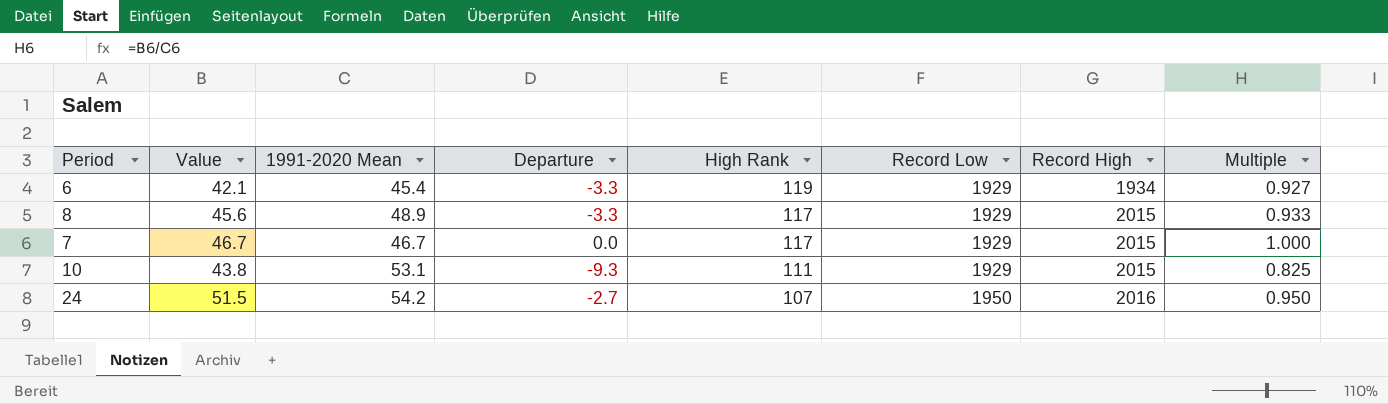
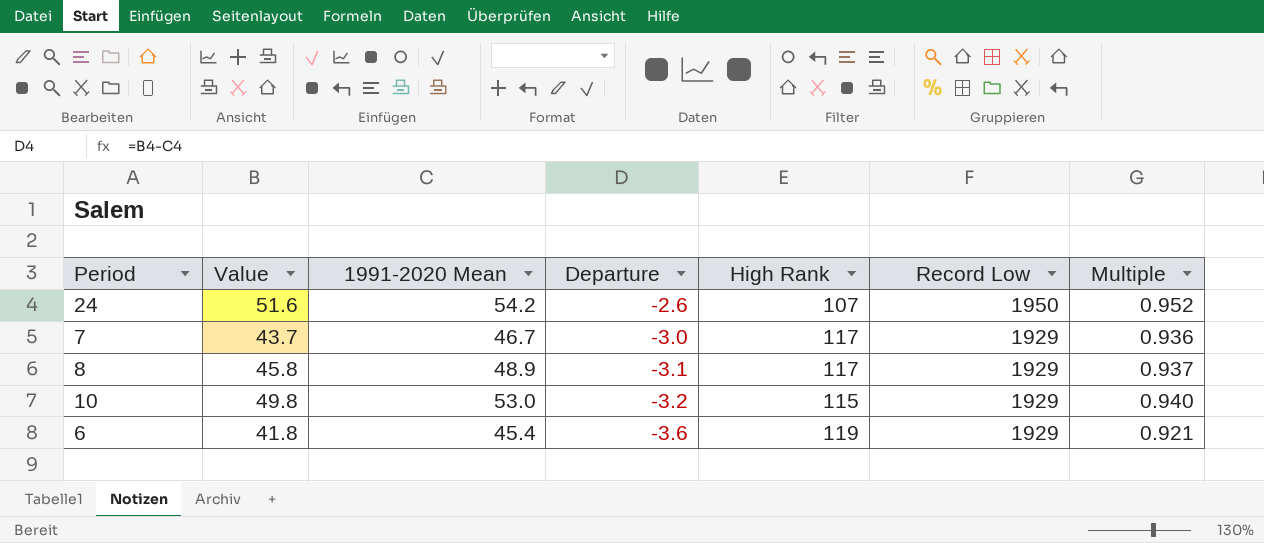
row order: High Rank descending -> Departure descending
column Record High | position: 7 -> none
24 | Value: 51.5 -> 51.6
24 | Departure: -2.7 -> -2.6
24 | Multiple: 0.950 -> 0.952
7 | Value: 46.7 -> 43.7
7 | Departure: 0.0 -> -3.0
7 | Multiple: 1.000 -> 0.936
8 | Value: 45.6 -> 45.8
8 | Departure: -3.3 -> -3.1
8 | Multiple: 0.933 -> 0.937
10 | Value: 43.8 -> 49.8
10 | 1991-2020 Mean: 53.1 -> 53.0
10 | Departure: -9.3 -> -3.2
10 | High Rank: 111 -> 115
10 | Multiple: 0.825 -> 0.940
6 | Value: 42.1 -> 41.8
6 | Departure: -3.3 -> -3.6
6 | Multiple: 0.927 -> 0.921

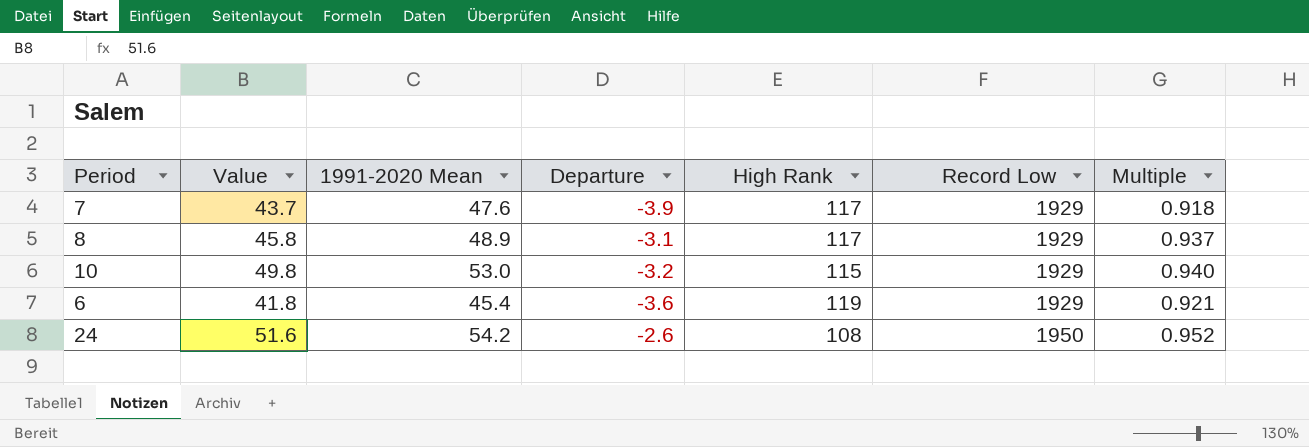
row order: Departure descending -> Record Low ascending
7 | 1991-2020 Mean: 46.7 -> 47.6
7 | Departure: -3.0 -> -3.9
7 | Multiple: 0.936 -> 0.918
24 | High Rank: 107 -> 108

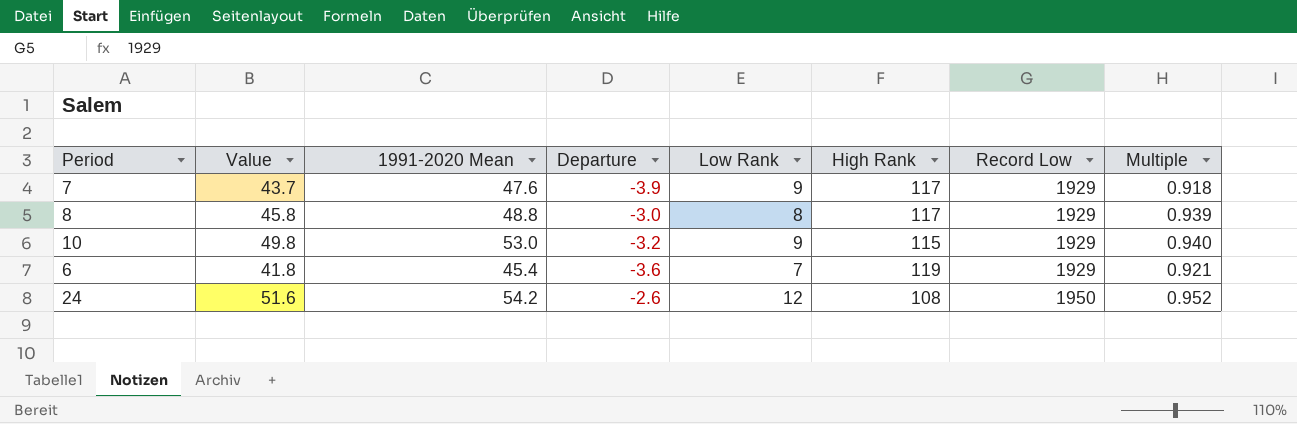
column Low Rank | position: none -> 5
8 | 1991-2020 Mean: 48.9 -> 48.8
8 | Departure: -3.1 -> -3.0
8 | Multiple: 0.937 -> 0.939

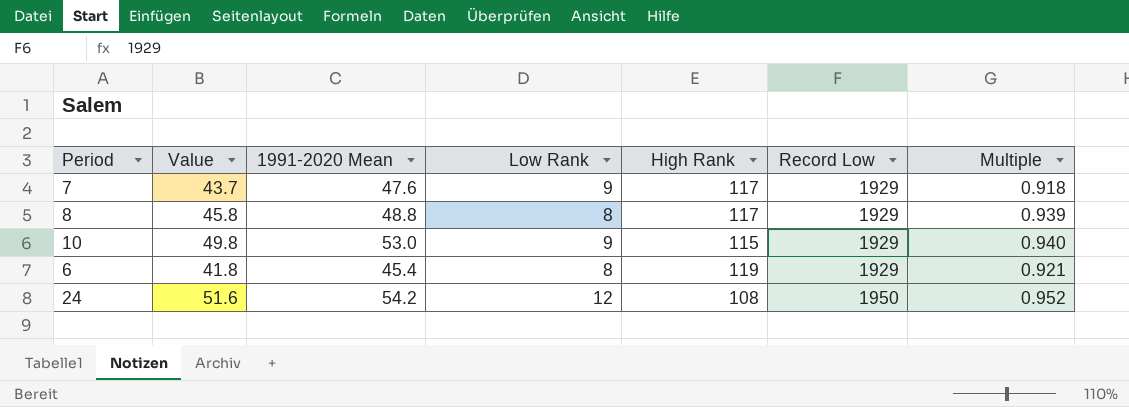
column Departure | formula: [Value] - [1991-2020 Mean] -> none
6 | Low Rank: 7 -> 8

